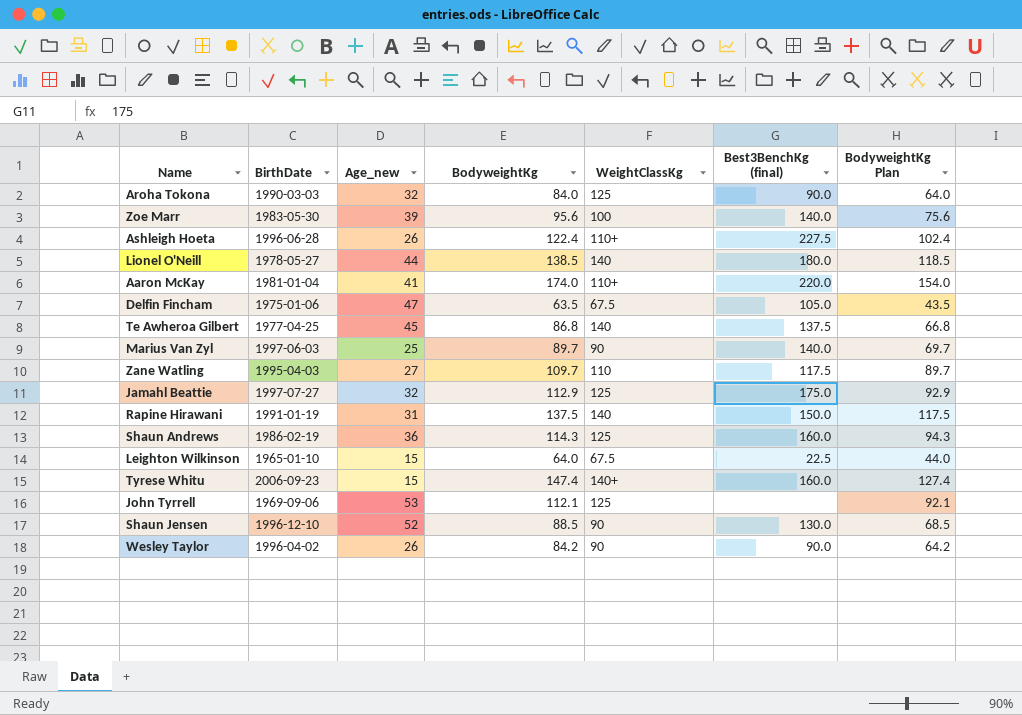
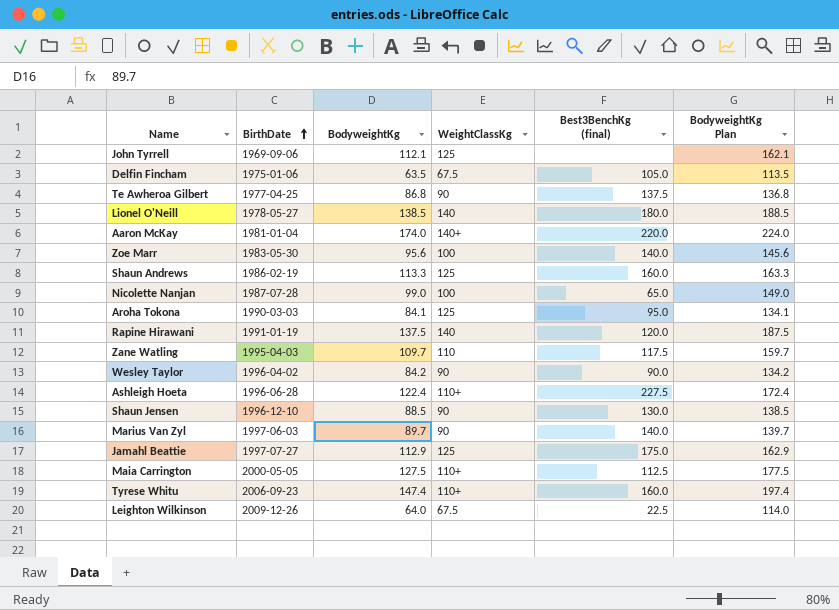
row order: none -> BirthDate ascending
column Age_new | position: 3 -> none
column BodyweightKg Plan | formula: [BodyweightKg] - 20 -> [BodyweightKg] + 50
Te Awheroa Gilbert | WeightClassKg: 140 -> 90
Aaron McKay | WeightClassKg: 110+ -> 140+
Shaun Andrews | BodyweightKg: 114.3 -> 113.3
row Nicolette Nanjan: none -> 1987-07-28 | 99.0 | 100 | 65.0 | 149.0
Aroha Tokona | BodyweightKg: 84.0 -> 84.1
Aroha Tokona | Best3BenchKg (final): 90.0 -> 95.0
Rapine Hirawani | Best3BenchKg (final): 150.0 -> 120.0
row Maia Carrington: none -> 2000-05-05 | 127.5 | 110+ | 112.5 | 177.5
Tyrese Whitu | WeightClassKg: 140+ -> 110+
Leighton Wilkinson | BirthDate: 1965-01-10 -> 2009-12-26

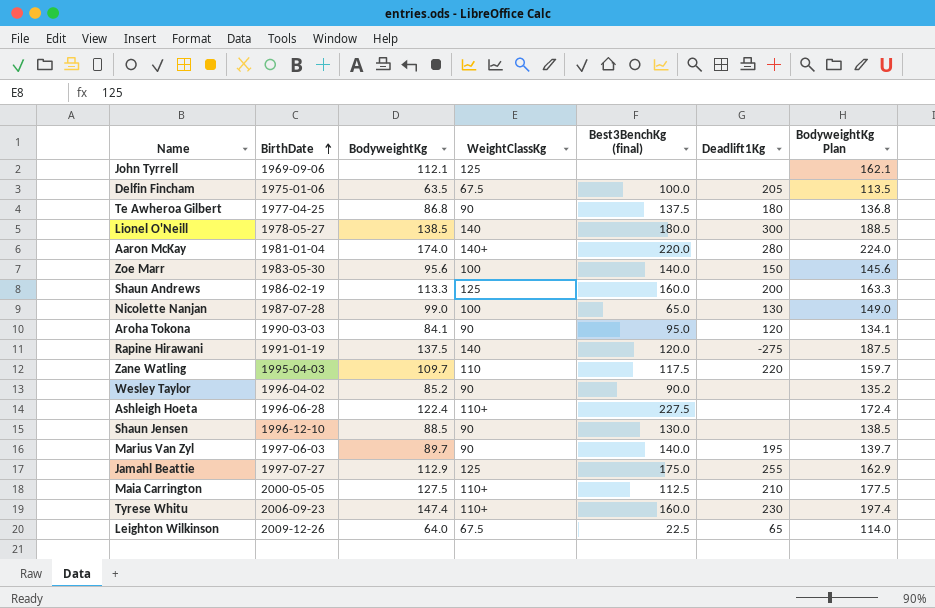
column Deadlift1Kg | position: none -> 6
Delfin Fincham | Best3BenchKg (final): 105.0 -> 100.0
Aroha Tokona | WeightClassKg: 125 -> 90
Wesley Taylor | BodyweightKg: 84.2 -> 85.2
Wesley Taylor | BodyweightKg Plan: 134.2 -> 135.2

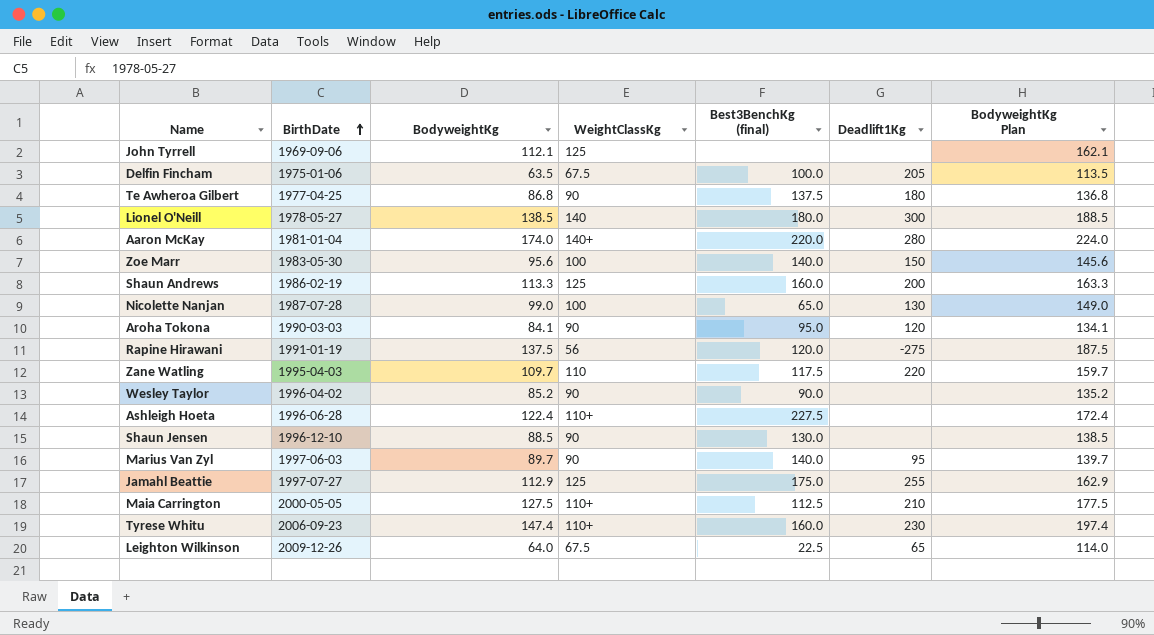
Rapine Hirawani | WeightClassKg: 140 -> 56
Marius Van Zyl | Deadlift1Kg: 195 -> 95

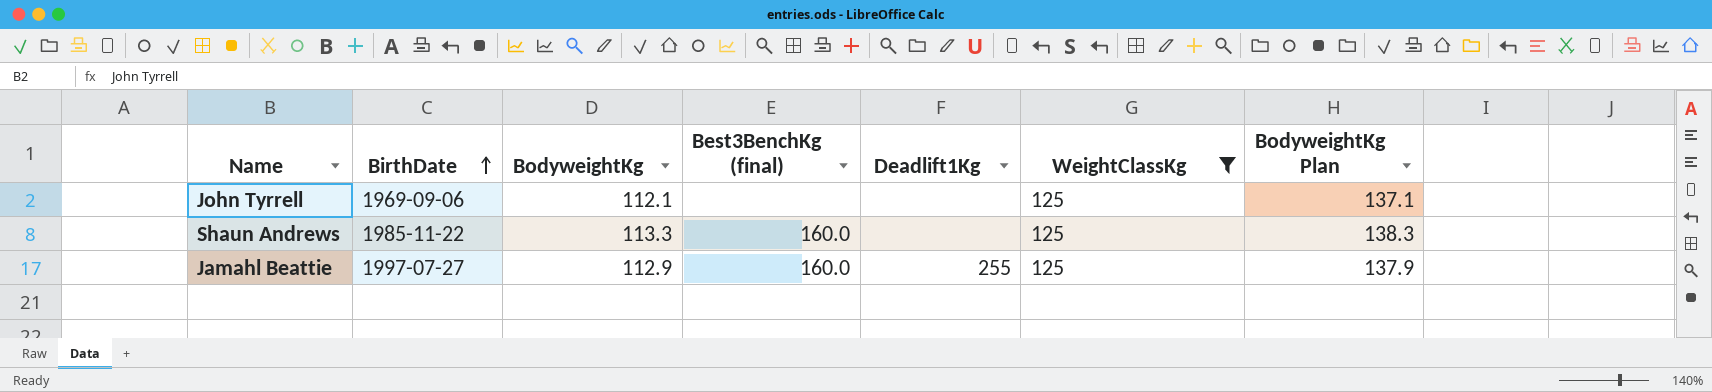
filter: none -> WeightClassKg = 125
column WeightClassKg | position: 4 -> 6
column BodyweightKg Plan | formula: [BodyweightKg] + 50 -> [BodyweightKg] + 25
Shaun Andrews | BirthDate: 1986-02-19 -> 1985-11-22
Shaun Andrews | Deadlift1Kg: 200 -> none
Jamahl Beattie | Best3BenchKg (final): 175.0 -> 160.0

